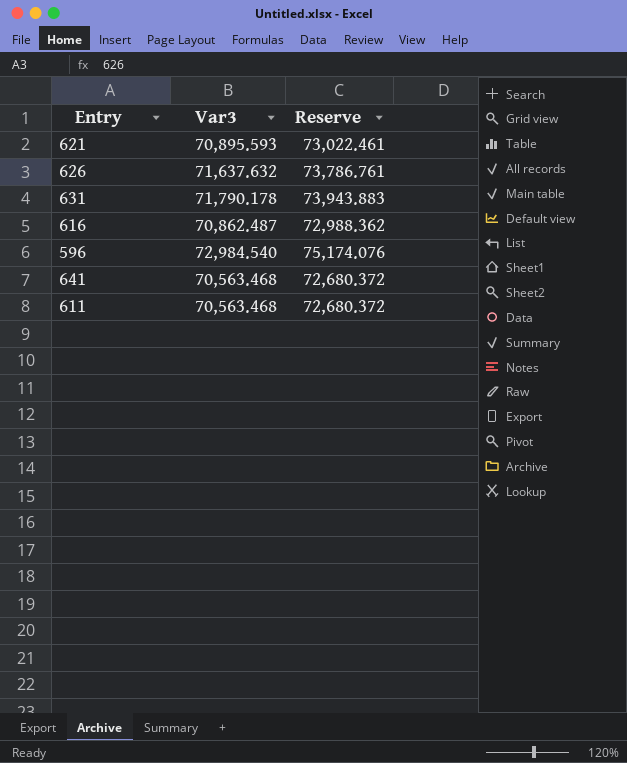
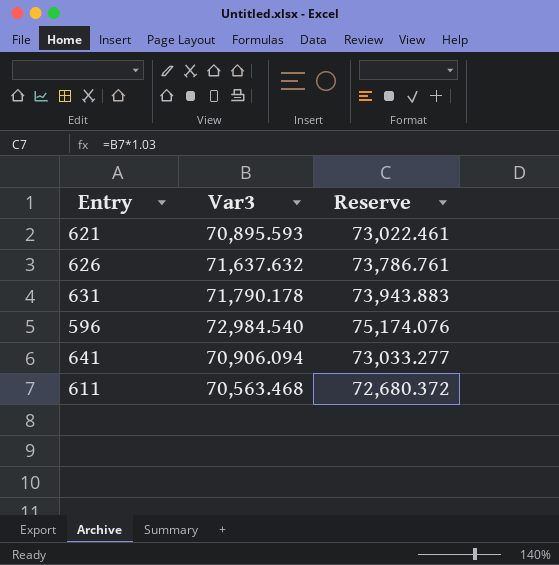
row 616: 70,862.487 | 72,988.362 -> none
641 | Var3: 70,563.468 -> 70,906.094
641 | Reserve: 72,680.372 -> 73,033.277

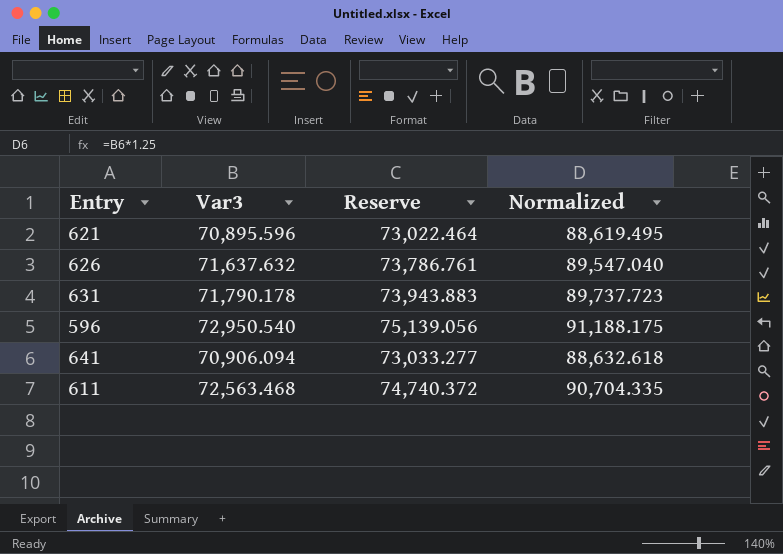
column Normalized | formula: none -> [Var3] * 1.25
621 | Var3: 70,895.593 -> 70,895.596
621 | Reserve: 73,022.461 -> 73,022.464
596 | Var3: 72,984.540 -> 72,950.540
596 | Reserve: 75,174.076 -> 75,139.056
611 | Var3: 70,563.468 -> 72,563.468
611 | Reserve: 72,680.372 -> 74,740.372

